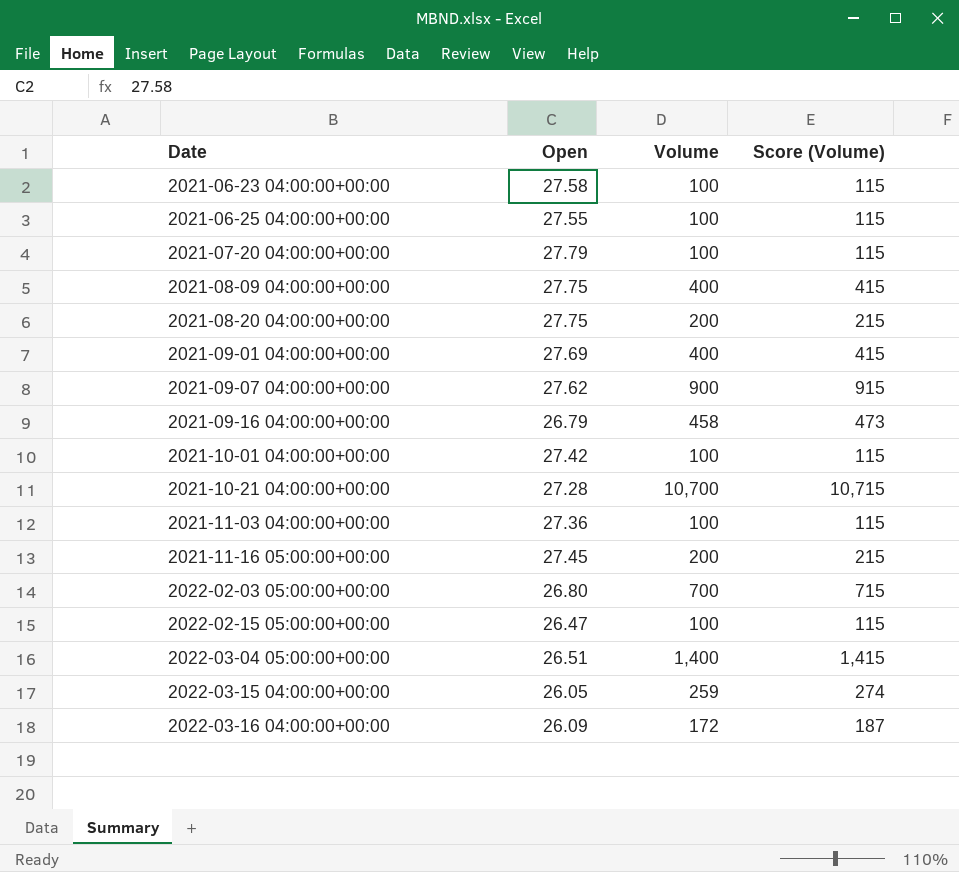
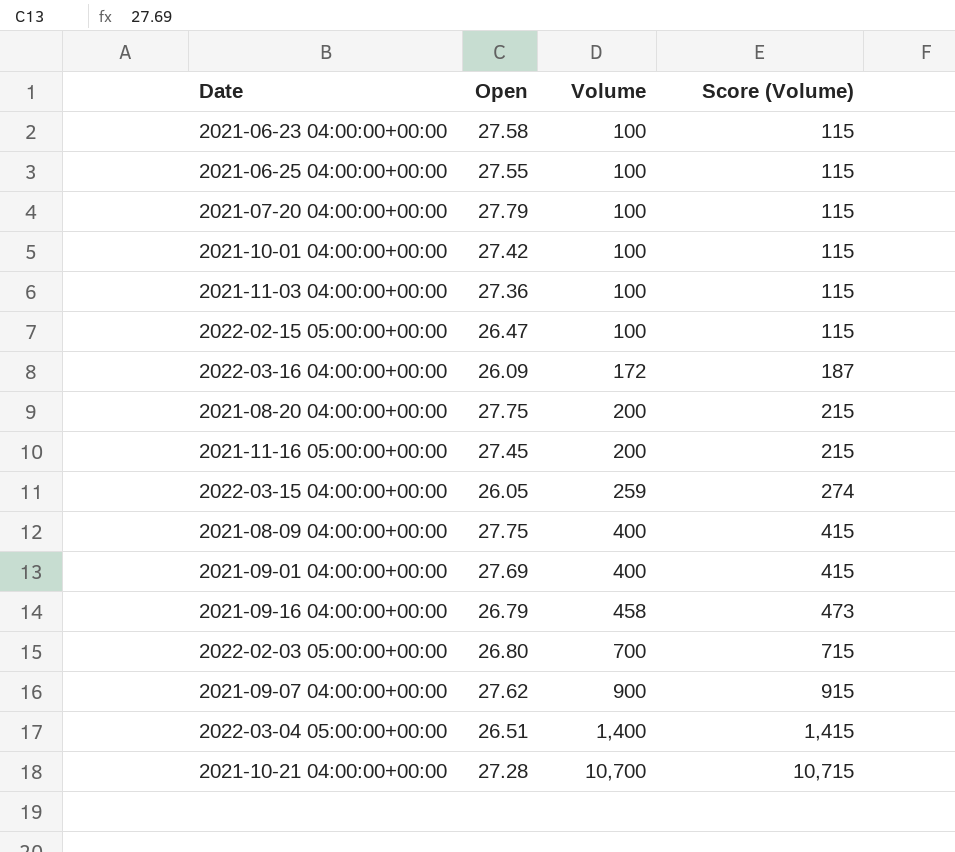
row order: Date ascending -> Volume ascending

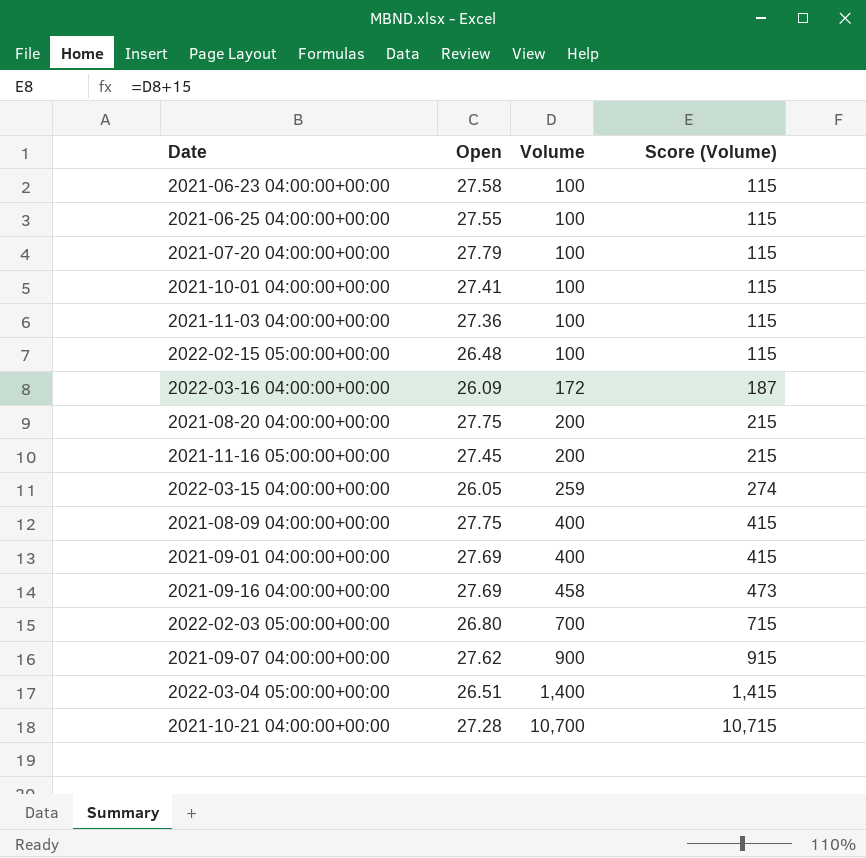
2021-10-01 04:00:00+00:00 | Open: 27.42 -> 27.41
2022-02-15 05:00:00+00:00 | Open: 26.47 -> 26.48
2021-09-16 04:00:00+00:00 | Open: 26.79 -> 27.69

